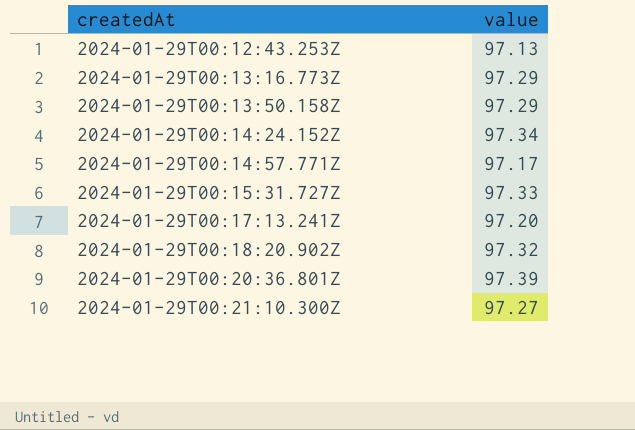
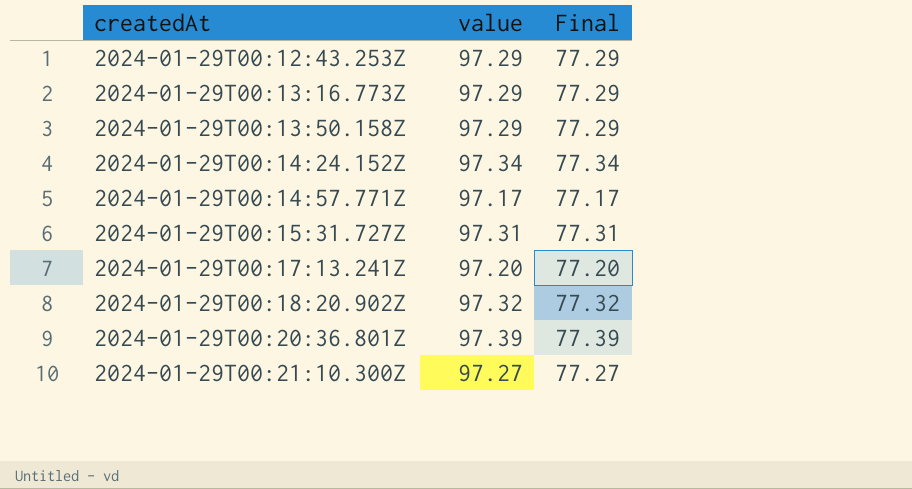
column Final | formula: none -> [value] - 20
2024-01-29T00:12:43.253Z | value: 97.13 -> 97.29
2024-01-29T00:15:31.727Z | value: 97.33 -> 97.31

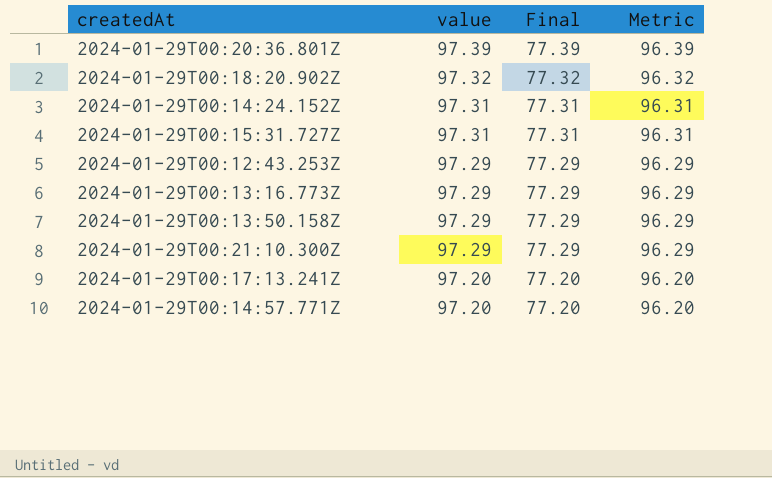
row order: createdAt ascending -> value descending
column Metric | formula: none -> [value] - 1
2024-01-29T00:14:24.152Z | value: 97.34 -> 97.31
2024-01-29T00:14:24.152Z | Final: 77.34 -> 77.31
2024-01-29T00:21:10.300Z | value: 97.27 -> 97.29
2024-01-29T00:21:10.300Z | Final: 77.27 -> 77.29
2024-01-29T00:14:57.771Z | value: 97.17 -> 97.20
2024-01-29T00:14:57.771Z | Final: 77.17 -> 77.20

